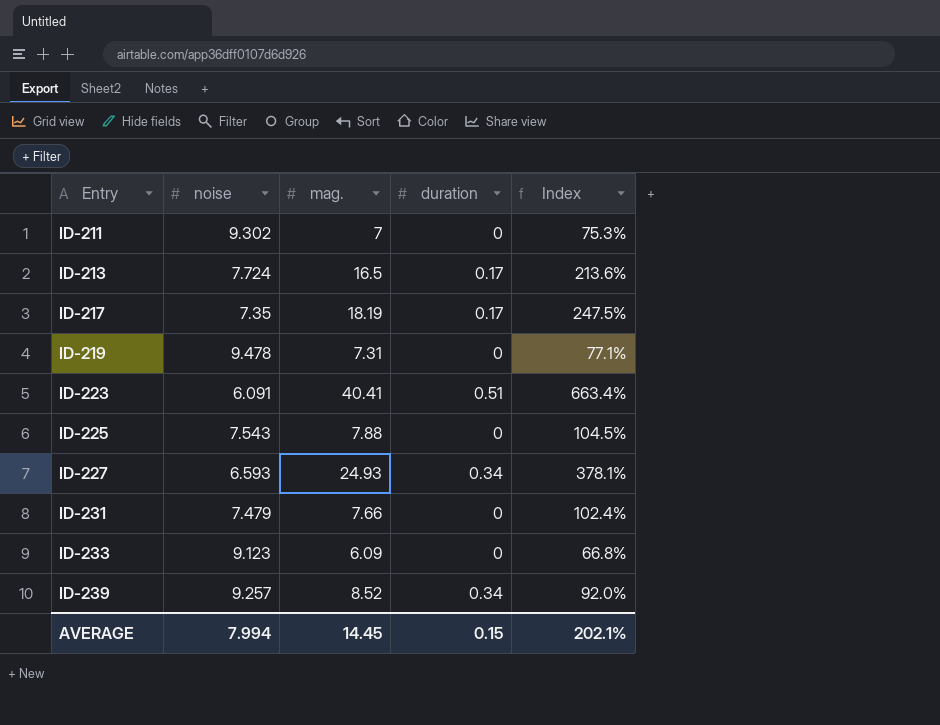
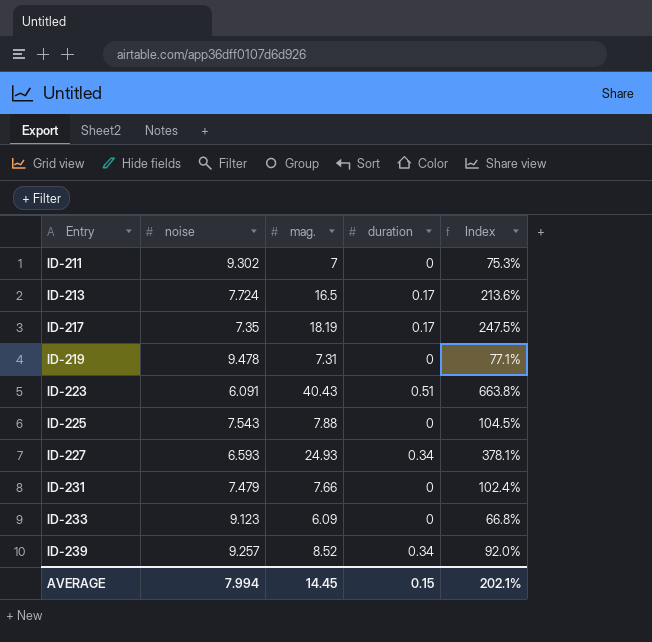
ID-223 | mag.: 40.41 -> 40.43
ID-223 | Index: 663.4% -> 663.8%

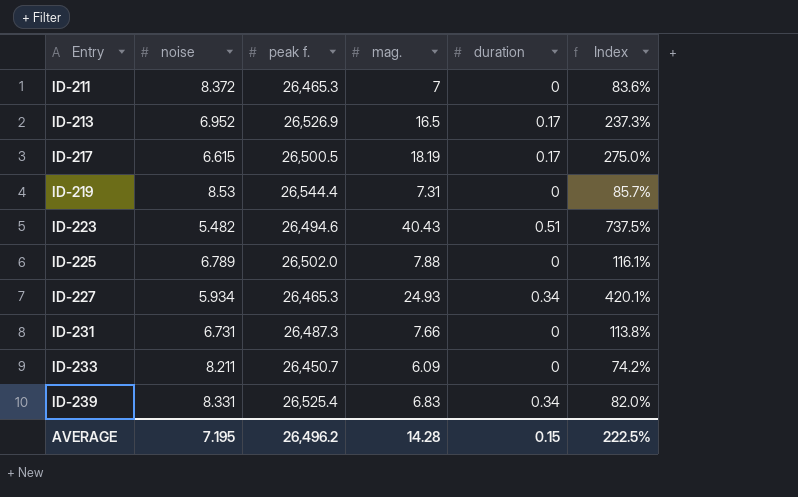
column peak f. | position: none -> 3
ID-211 | noise: 9.302 -> 8.372
ID-211 | Index: 75.3% -> 83.6%
ID-213 | noise: 7.724 -> 6.952
ID-213 | Index: 213.6% -> 237.3%
ID-217 | noise: 7.35 -> 6.615
ID-217 | Index: 247.5% -> 275.0%
ID-219 | noise: 9.478 -> 8.53
ID-219 | Index: 77.1% -> 85.7%
ID-223 | noise: 6.091 -> 5.482
ID-223 | Index: 663.8% -> 737.5%
ID-225 | noise: 7.543 -> 6.789
ID-225 | Index: 104.5% -> 116.1%
ID-227 | noise: 6.593 -> 5.934
ID-227 | Index: 378.1% -> 420.1%
ID-231 | noise: 7.479 -> 6.731
ID-231 | Index: 102.4% -> 113.8%
ID-233 | noise: 9.123 -> 8.211
ID-233 | Index: 66.8% -> 74.2%
ID-239 | noise: 9.257 -> 8.331
ID-239 | mag.: 8.52 -> 6.83
ID-239 | Index: 92.0% -> 82.0%
AVERAGE | noise: 7.994 -> 7.195
AVERAGE | mag.: 14.45 -> 14.28
AVERAGE | Index: 202.1% -> 222.5%

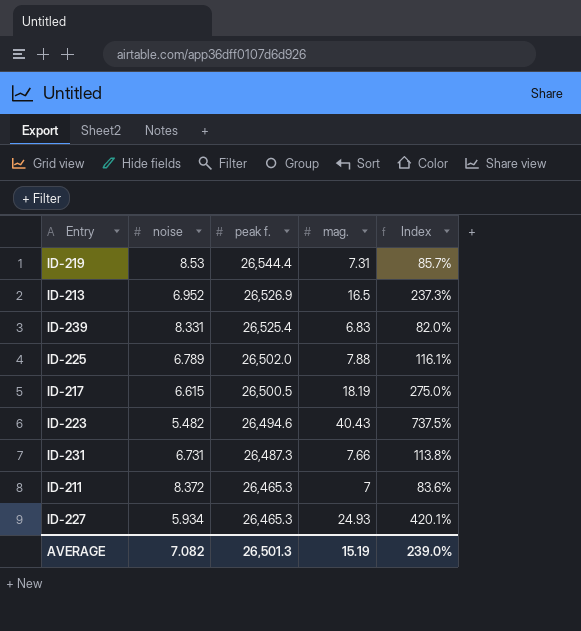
row order: Entry ascending -> peak f. descending
column duration | position: 5 -> none
row ID-233: 8.211 | 26,450.7 | 6.09 | 0 | 74.2% -> none
AVERAGE | noise: 7.195 -> 7.082
AVERAGE | peak f.: 26,496.2 -> 26,501.3
AVERAGE | mag.: 14.28 -> 15.19
AVERAGE | Index: 222.5% -> 239.0%

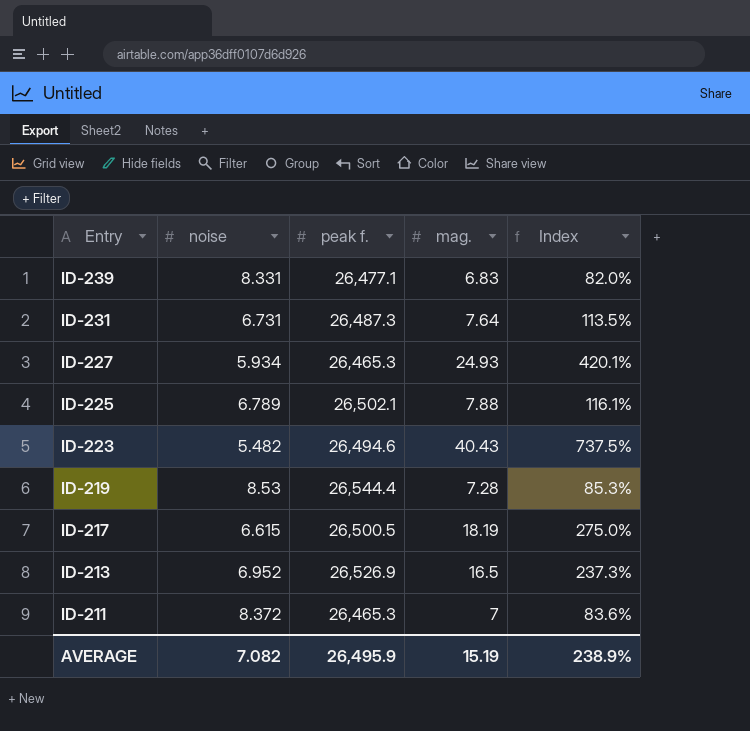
row order: peak f. descending -> Entry descending
ID-239 | peak f.: 26,525.4 -> 26,477.1
ID-231 | mag.: 7.66 -> 7.64
ID-231 | Index: 113.8% -> 113.5%
ID-225 | peak f.: 26,502.0 -> 26,502.1
ID-219 | mag.: 7.31 -> 7.28
ID-219 | Index: 85.7% -> 85.3%
AVERAGE | peak f.: 26,501.3 -> 26,495.9
AVERAGE | Index: 239.0% -> 238.9%

